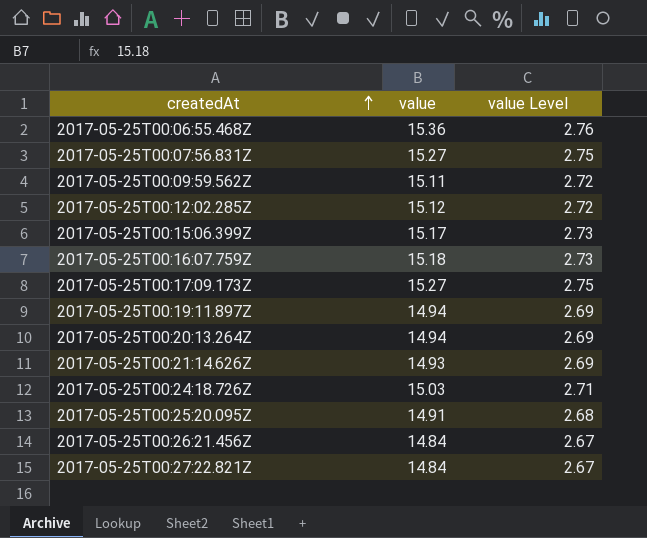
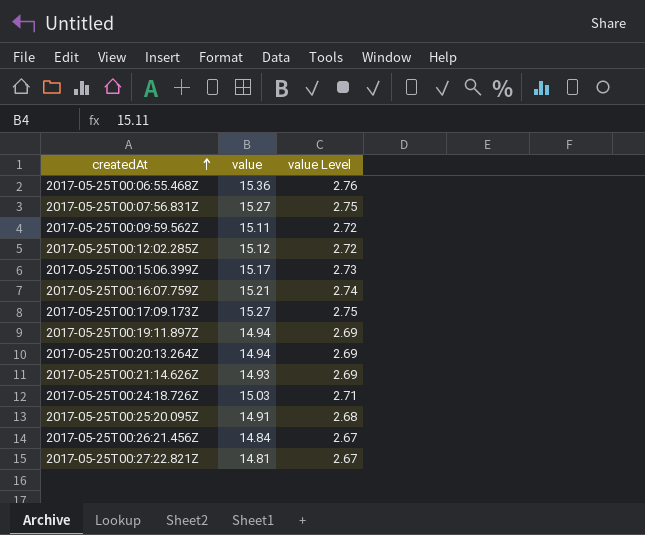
2017-05-25T00:16:07.759Z | value: 15.18 -> 15.21
2017-05-25T00:16:07.759Z | value Level: 2.73 -> 2.74
2017-05-25T00:27:22.821Z | value: 14.84 -> 14.81

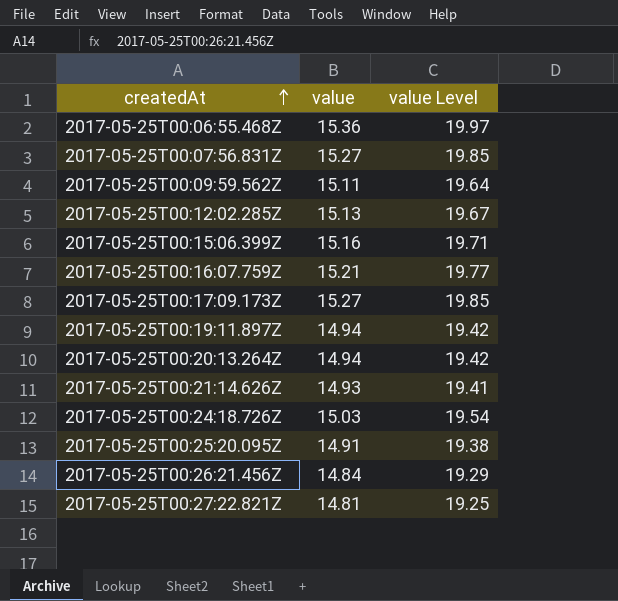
column value Level | formula: [value] * 0.18 -> [value] * 1.3
2017-05-25T00:12:02.285Z | value: 15.12 -> 15.13
2017-05-25T00:15:06.399Z | value: 15.17 -> 15.16

